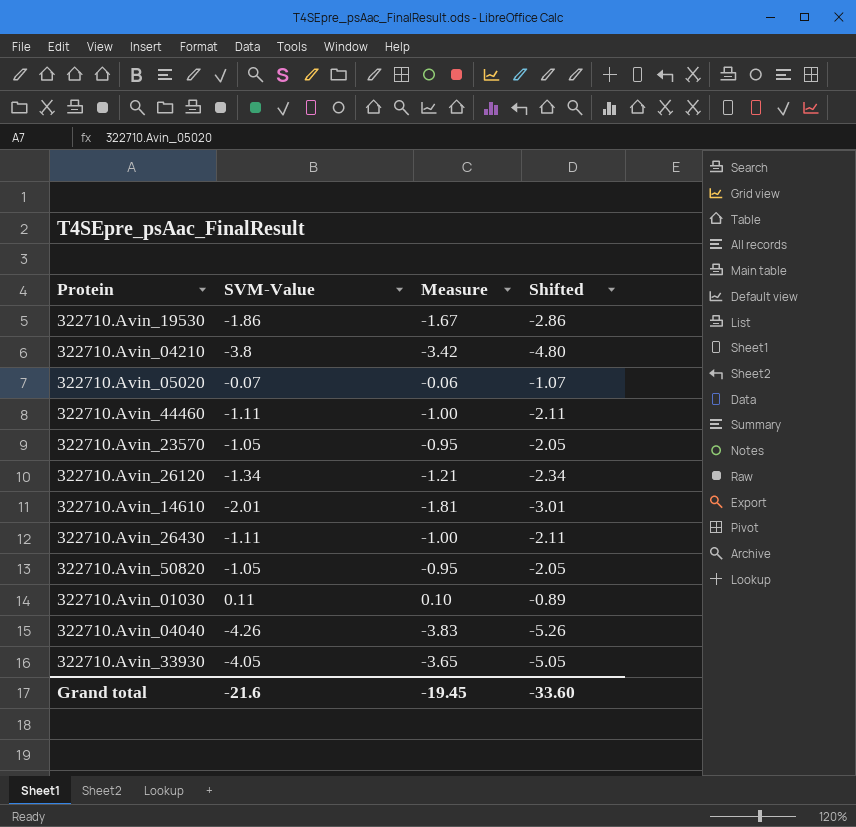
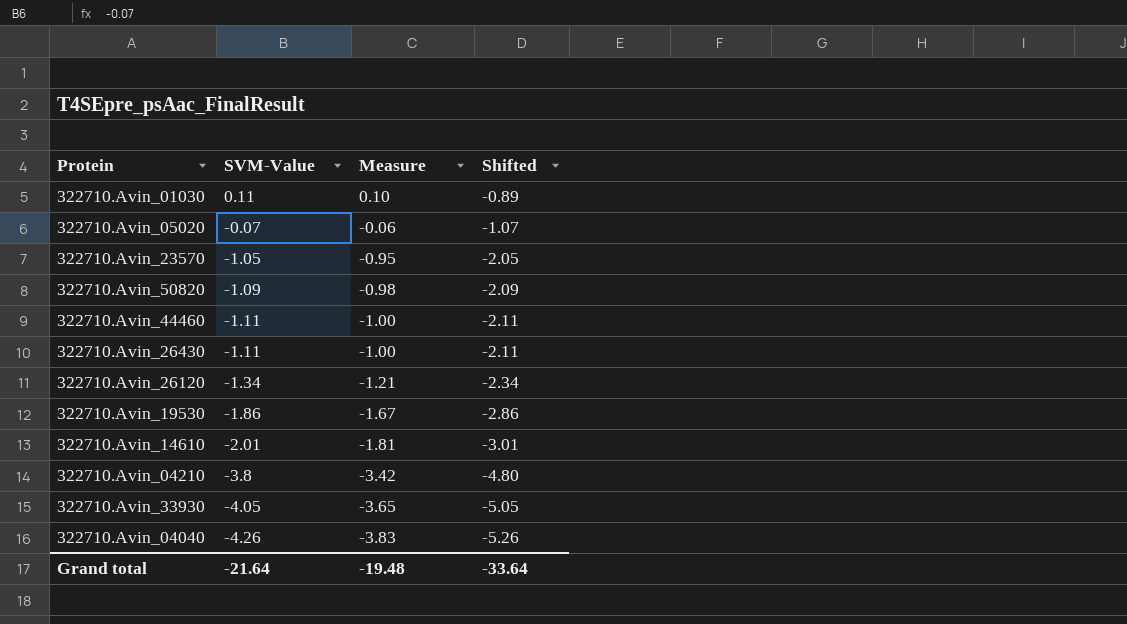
row order: none -> SVM-Value descending
322710.Avin_50820 | SVM-Value: -1.05 -> -1.09
322710.Avin_50820 | Measure: -0.95 -> -0.98
322710.Avin_50820 | Shifted: -2.05 -> -2.09
Grand total | SVM-Value: -21.6 -> -21.64
Grand total | Measure: -19.45 -> -19.48
Grand total | Shifted: -33.60 -> -33.64

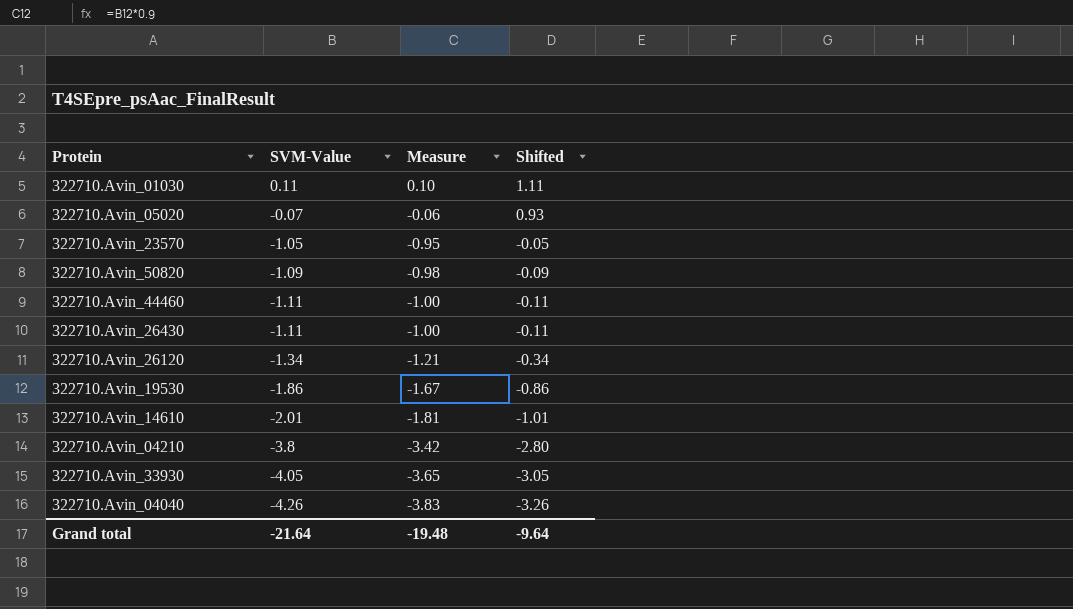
column Shifted | formula: [SVM-Value] - 1 -> [SVM-Value] + 1
Grand total | Shifted: -33.64 -> -9.64

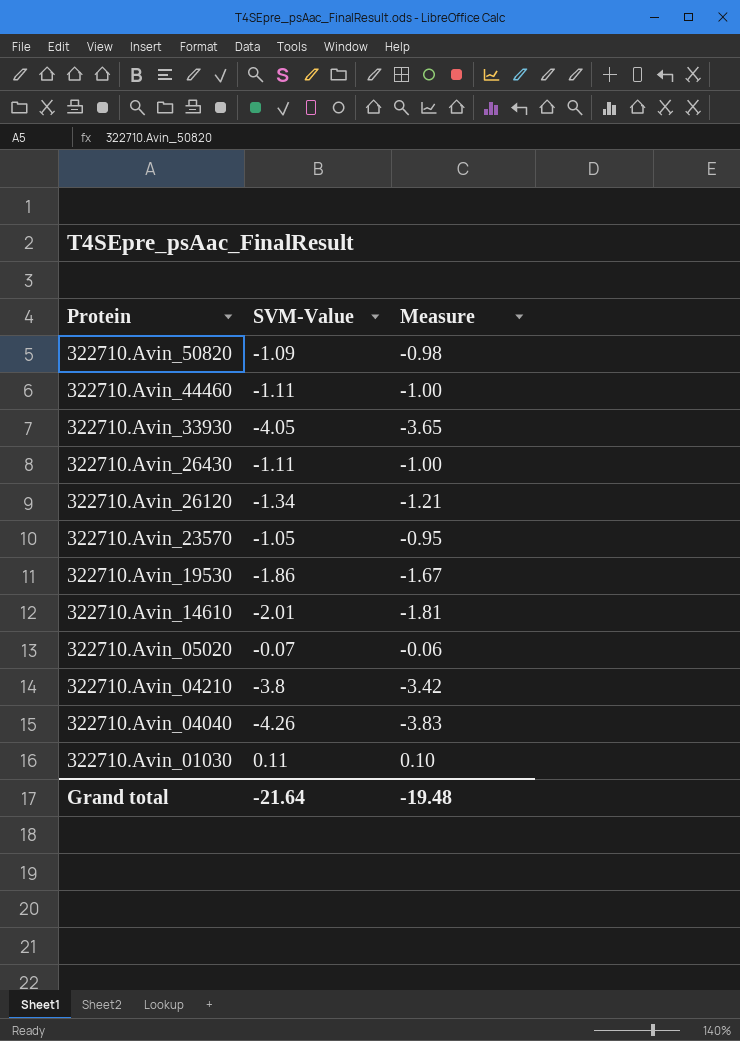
row order: SVM-Value descending -> Protein descending
column Shifted | formula: [SVM-Value] + 1 -> none

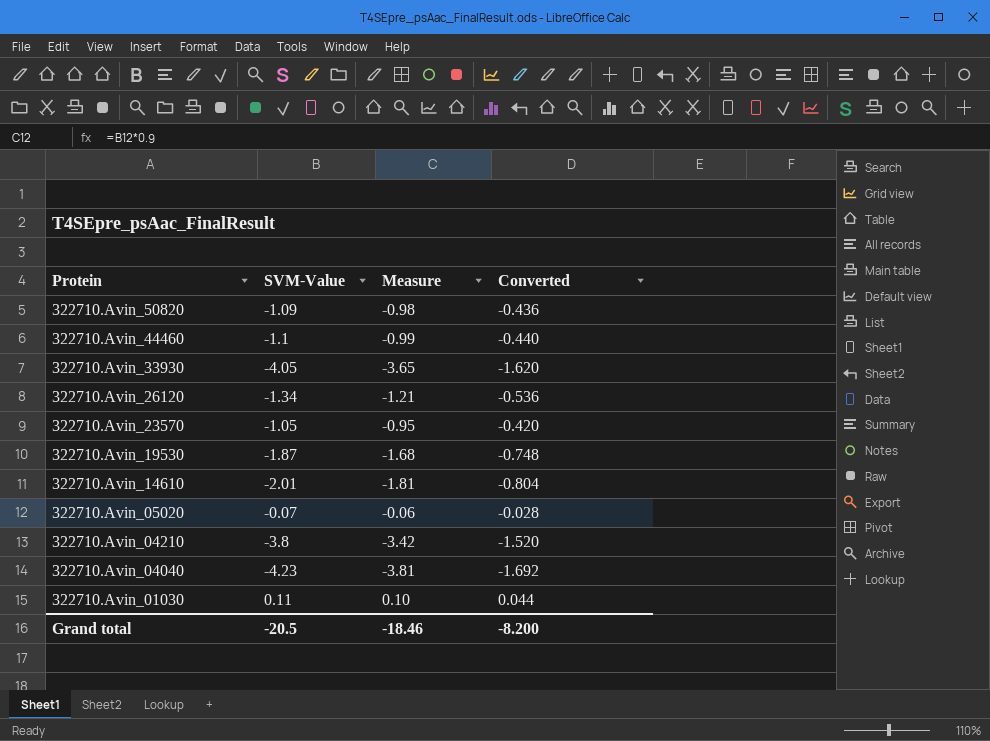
column Converted | formula: none -> [SVM-Value] * 0.4
row 322710.Avin_26430: -1.11 | -1.00 -> none
322710.Avin_44460 | SVM-Value: -1.11 -> -1.1
322710.Avin_44460 | Measure: -1.00 -> -0.99
322710.Avin_19530 | SVM-Value: -1.86 -> -1.87
322710.Avin_19530 | Measure: -1.67 -> -1.68
322710.Avin_04040 | SVM-Value: -4.26 -> -4.23
322710.Avin_04040 | Measure: -3.83 -> -3.81
Grand total | SVM-Value: -21.64 -> -20.5
Grand total | Measure: -19.48 -> -18.46

